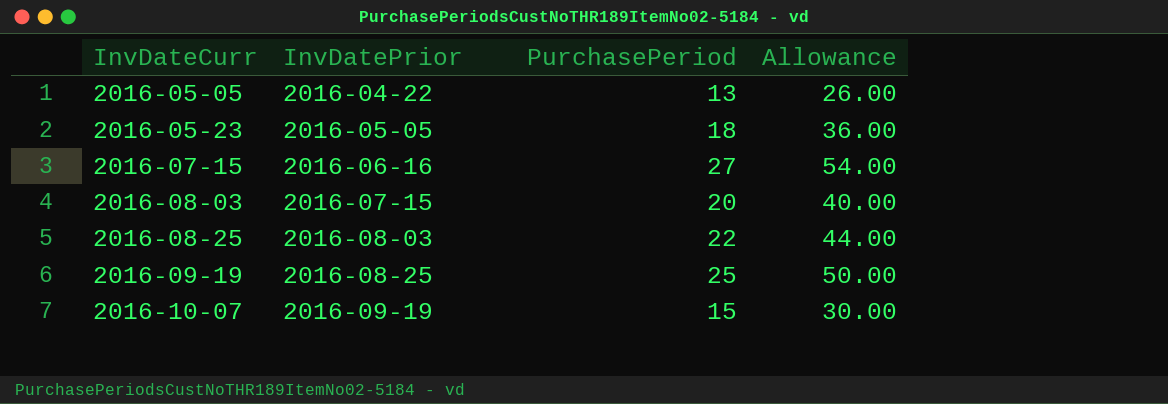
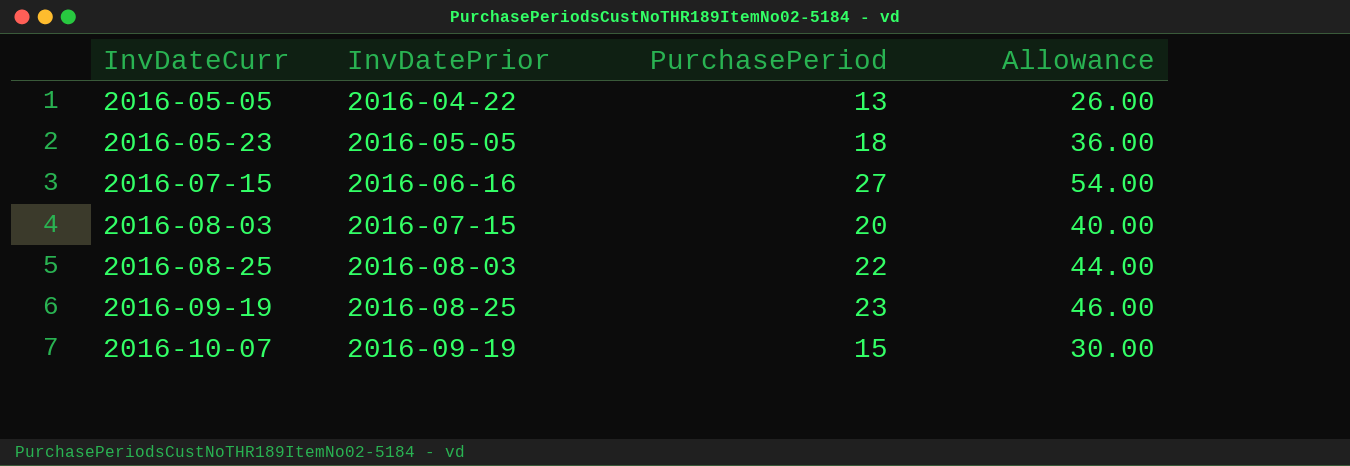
2016-09-19 | PurchasePeriod: 25 -> 23
2016-09-19 | Allowance: 50.00 -> 46.00

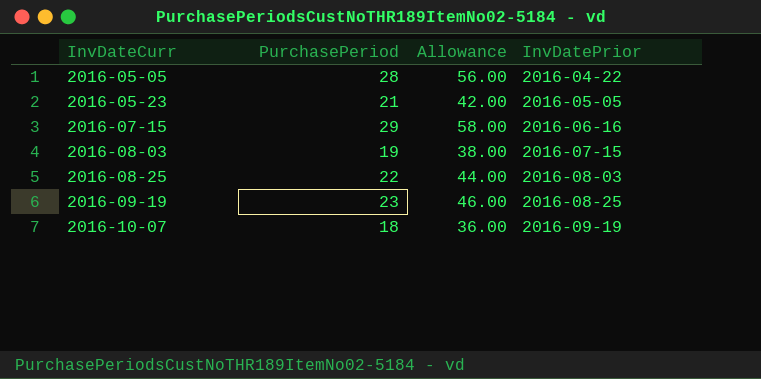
column InvDatePrior | position: 2 -> 4
2016-05-05 | PurchasePeriod: 13 -> 28
2016-05-05 | Allowance: 26.00 -> 56.00
2016-05-23 | PurchasePeriod: 18 -> 21
2016-05-23 | Allowance: 36.00 -> 42.00
2016-07-15 | PurchasePeriod: 27 -> 29
2016-07-15 | Allowance: 54.00 -> 58.00
2016-08-03 | PurchasePeriod: 20 -> 19
2016-08-03 | Allowance: 40.00 -> 38.00
2016-10-07 | PurchasePeriod: 15 -> 18
2016-10-07 | Allowance: 30.00 -> 36.00

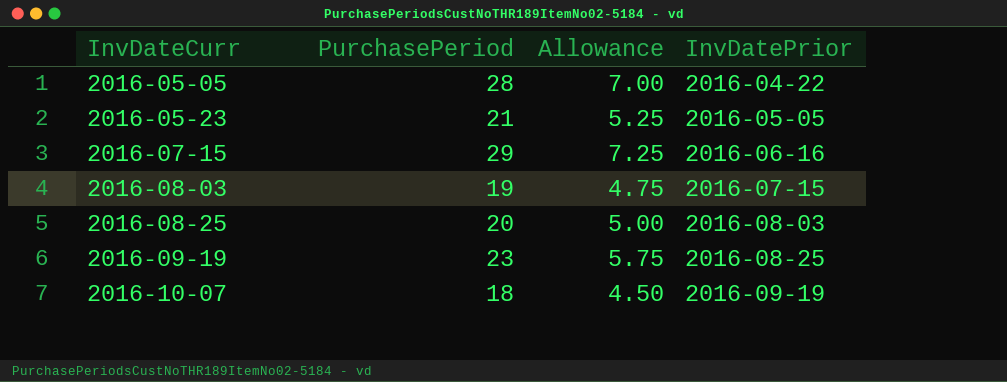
column Allowance | formula: [PurchasePeriod] * 2 -> [PurchasePeriod] * 0.25
2016-08-25 | PurchasePeriod: 22 -> 20

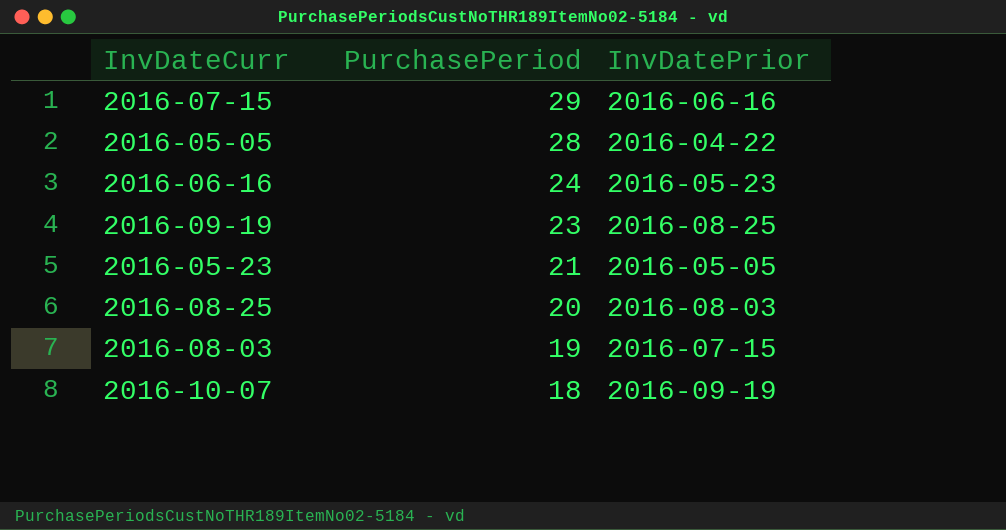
row order: InvDateCurr ascending -> PurchasePeriod descending
column Allowance | formula: [PurchasePeriod] * 0.25 -> none
row 2016-06-16: none -> 24 | 2016-05-23

